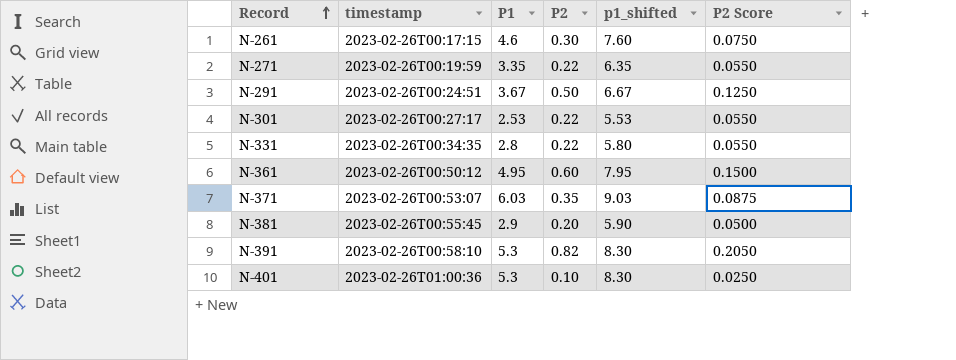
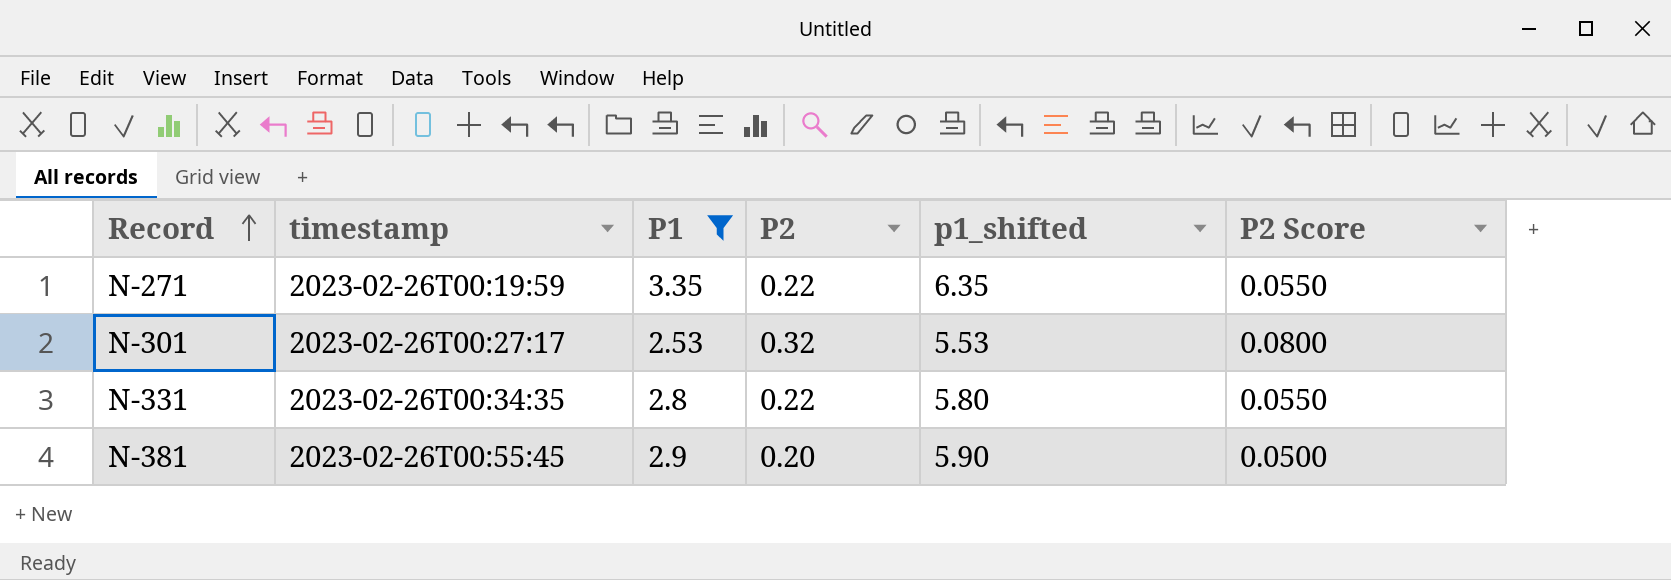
filter: none -> P1 <= 3.35
N-301 | P2: 0.22 -> 0.32
N-301 | P2 Score: 0.0550 -> 0.0800

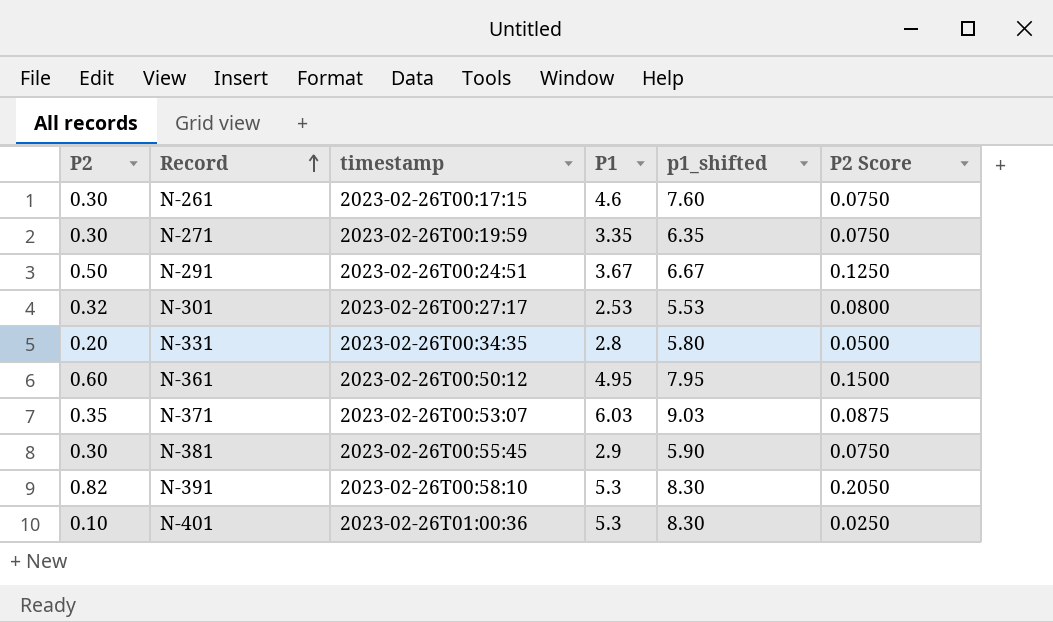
filter: P1 <= 3.35 -> none
column P2 | position: 4 -> 1
N-271 | P2: 0.22 -> 0.30
N-271 | P2 Score: 0.0550 -> 0.0750
N-331 | P2: 0.22 -> 0.20
N-331 | P2 Score: 0.0550 -> 0.0500
N-381 | P2: 0.20 -> 0.30
N-381 | P2 Score: 0.0500 -> 0.0750

